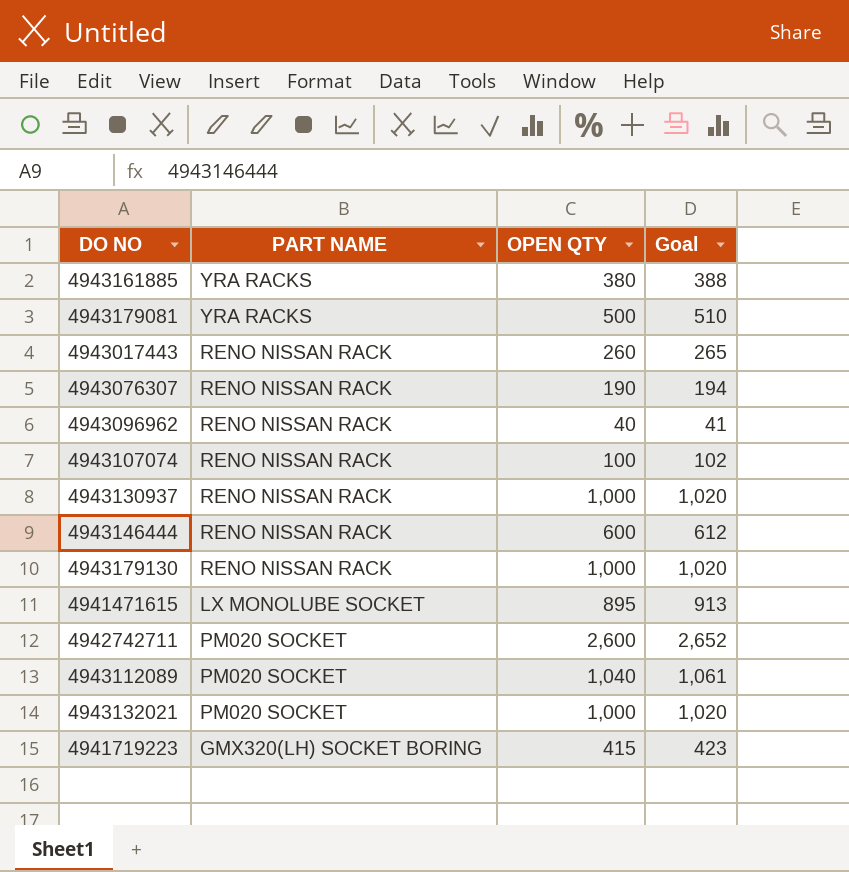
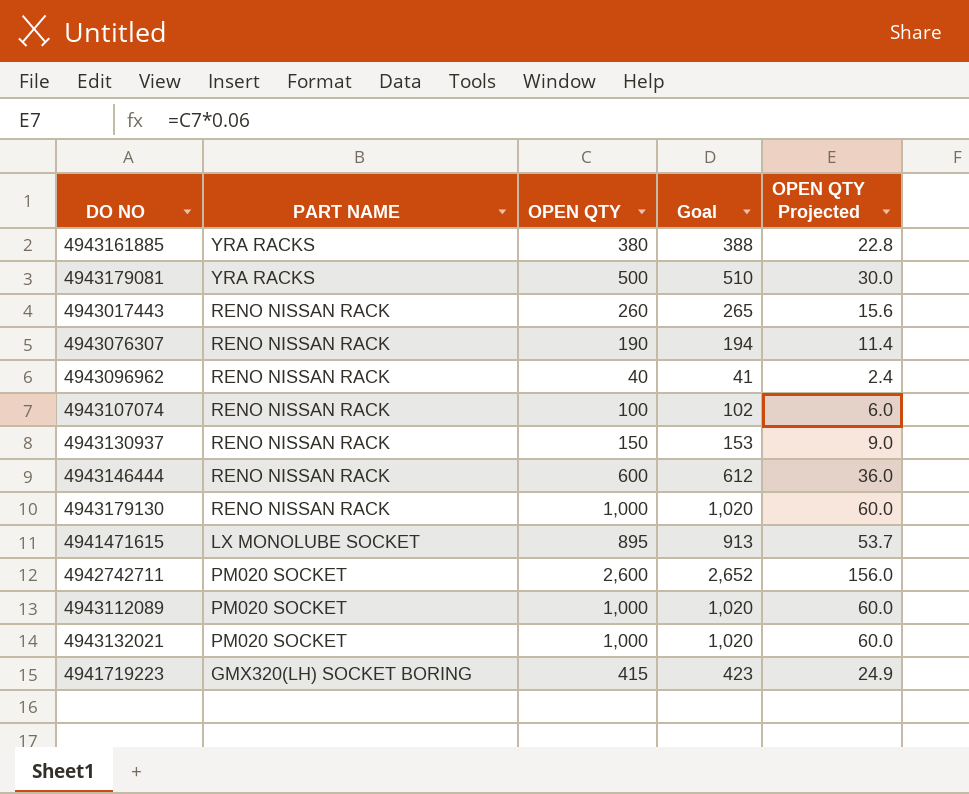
column OPEN QTY Projected | formula: none -> [OPEN QTY] * 0.06
4943130937 | OPEN QTY: 1,000 -> 150
4943130937 | Goal: 1,020 -> 153
4943112089 | OPEN QTY: 1,040 -> 1,000
4943112089 | Goal: 1,061 -> 1,020

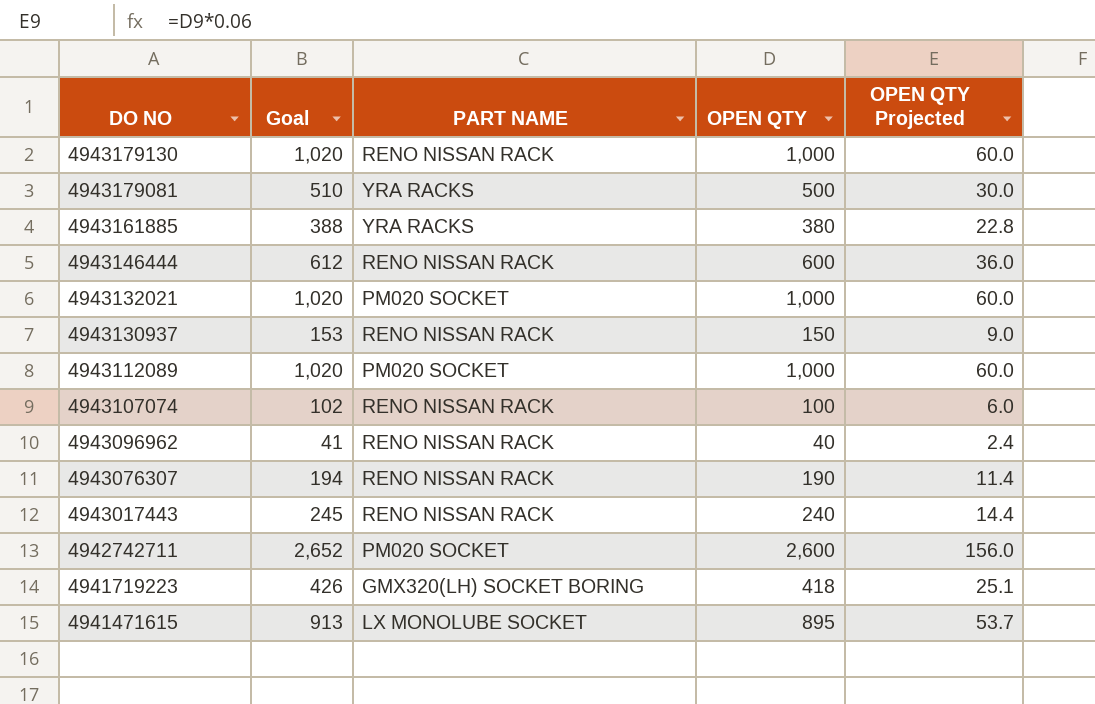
row order: none -> DO NO descending
column Goal | position: 4 -> 2
4943017443 | Goal: 265 -> 245
4943017443 | OPEN QTY: 260 -> 240
4943017443 | OPEN QTY Projected: 15.6 -> 14.4
4941719223 | Goal: 423 -> 426
4941719223 | OPEN QTY: 415 -> 418
4941719223 | OPEN QTY Projected: 24.9 -> 25.1

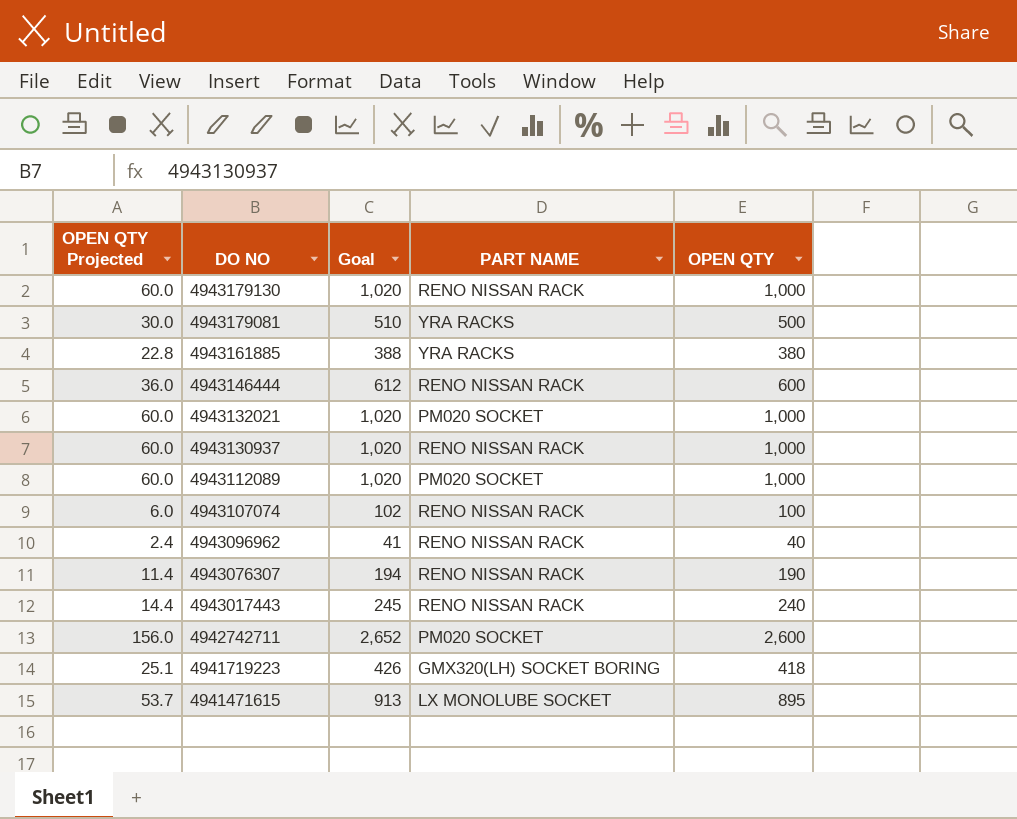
column OPEN QTY Projected | position: 5 -> 1
4943130937 | OPEN QTY Projected: 9.0 -> 60.0
4943130937 | Goal: 153 -> 1,020
4943130937 | OPEN QTY: 150 -> 1,000

